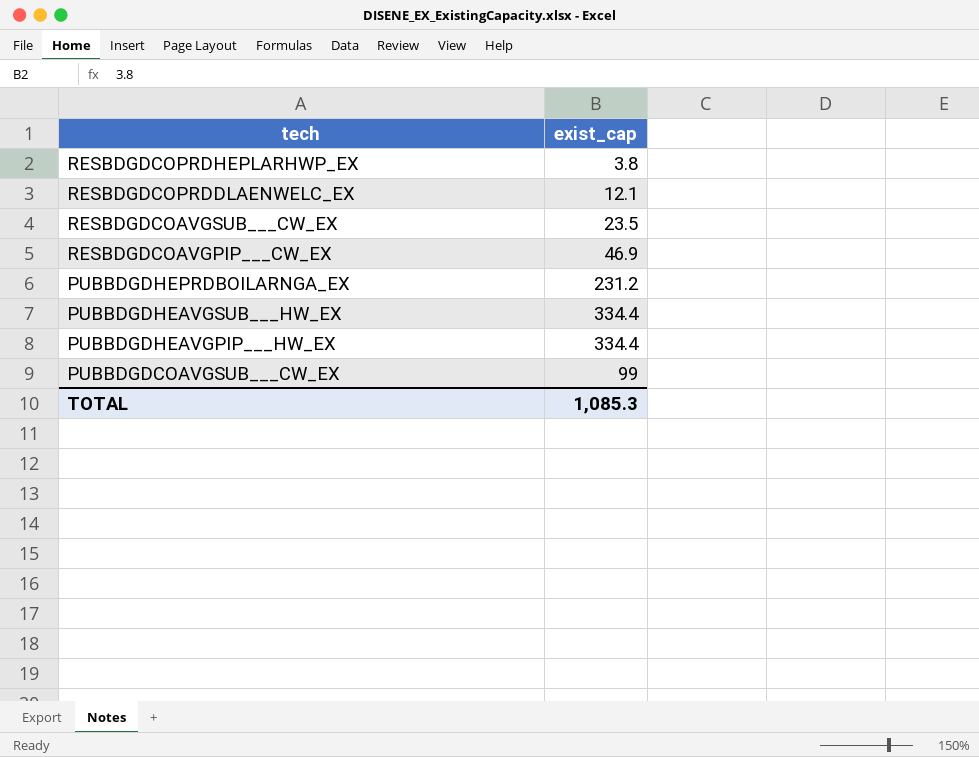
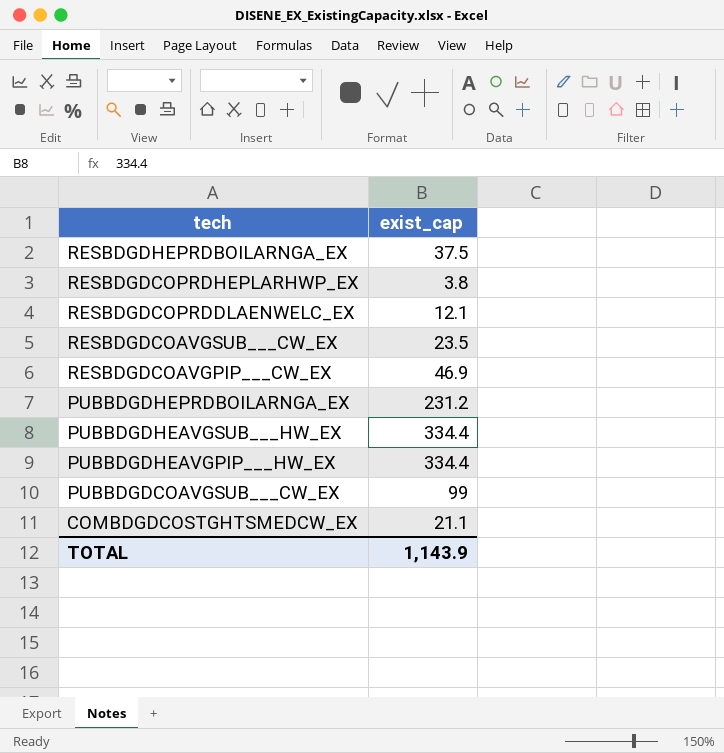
row RESBDGDHEPRDBOILARNGA_EX: none -> 37.5
row COMBDGDCOSTGHTSMEDCW_EX: none -> 21.1
TOTAL | exist_cap: 1,085.3 -> 1,143.9

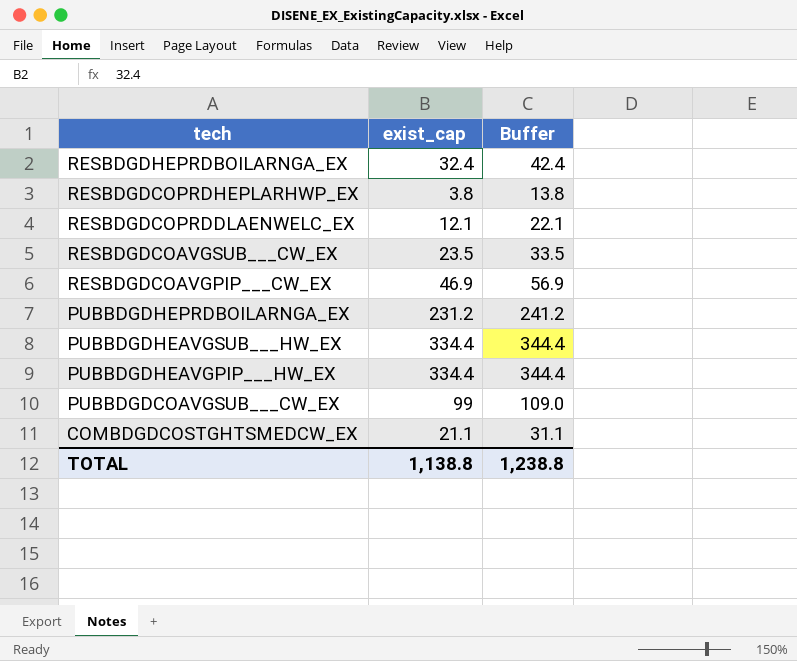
column Buffer | formula: none -> [exist_cap] + 10
RESBDGDHEPRDBOILARNGA_EX | exist_cap: 37.5 -> 32.4
TOTAL | exist_cap: 1,143.9 -> 1,138.8

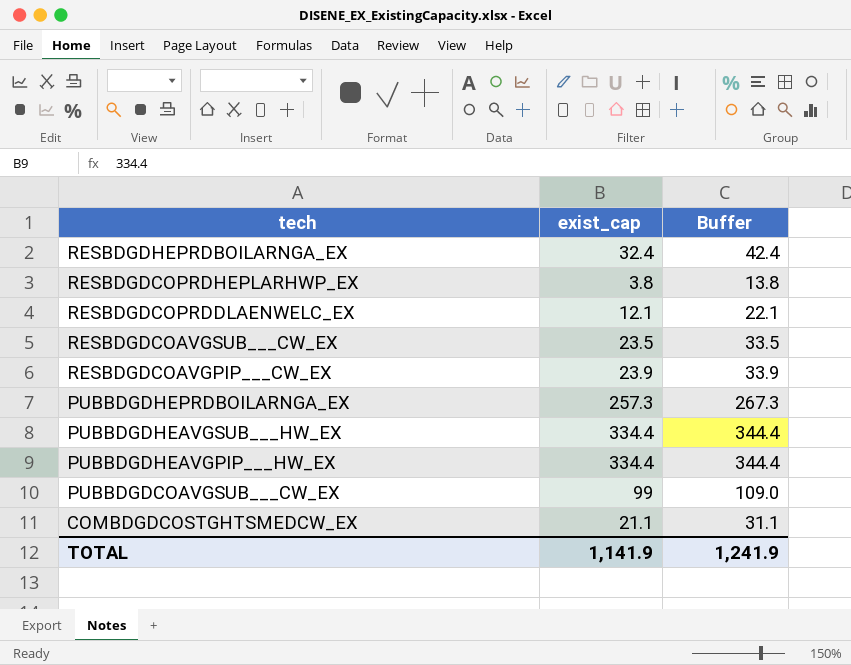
RESBDGDCOAVGPIP___CW_EX | exist_cap: 46.9 -> 23.9
RESBDGDCOAVGPIP___CW_EX | Buffer: 56.9 -> 33.9
PUBBDGDHEPRDBOILARNGA_EX | exist_cap: 231.2 -> 257.3
PUBBDGDHEPRDBOILARNGA_EX | Buffer: 241.2 -> 267.3
TOTAL | exist_cap: 1,138.8 -> 1,141.9
TOTAL | Buffer: 1,238.8 -> 1,241.9

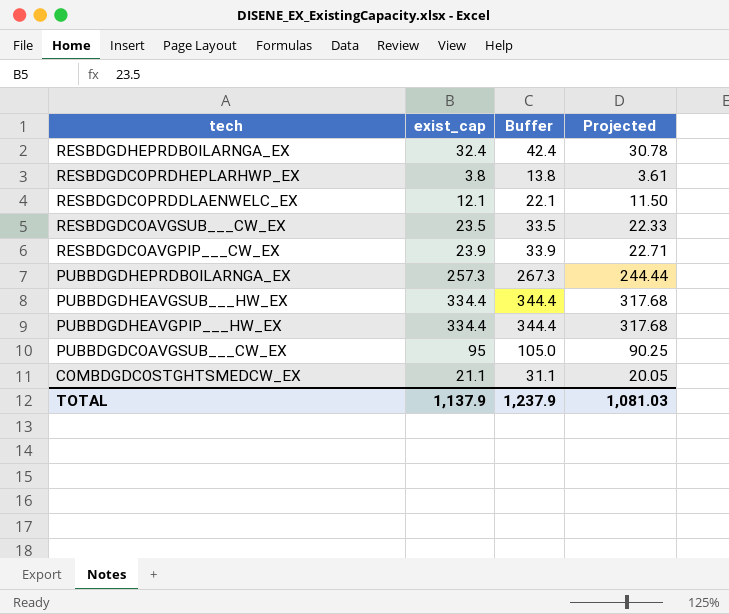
column Projected | formula: none -> [exist_cap] * 0.95
PUBBDGDCOAVGSUB___CW_EX | exist_cap: 99 -> 95
PUBBDGDCOAVGSUB___CW_EX | Buffer: 109.0 -> 105.0
TOTAL | exist_cap: 1,141.9 -> 1,137.9
TOTAL | Buffer: 1,241.9 -> 1,237.9

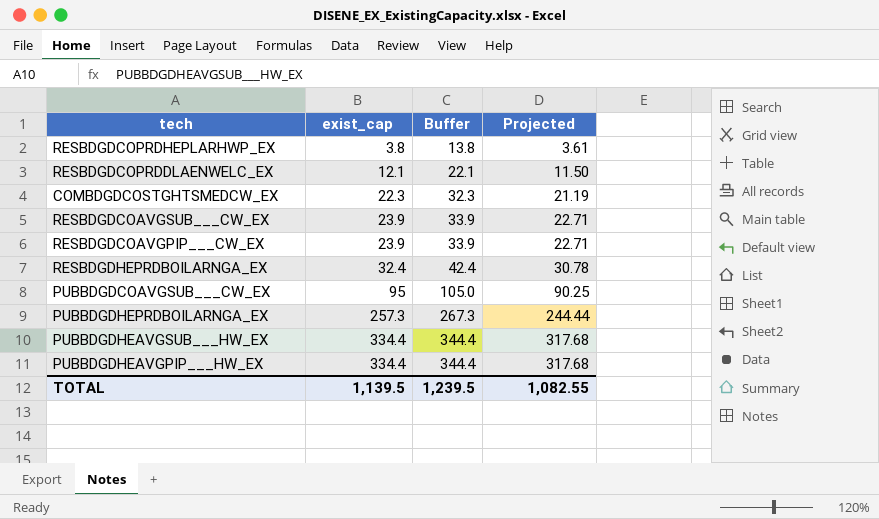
row order: tech descending -> exist_cap ascending
COMBDGDCOSTGHTSMEDCW_EX | exist_cap: 21.1 -> 22.3
COMBDGDCOSTGHTSMEDCW_EX | Buffer: 31.1 -> 32.3
COMBDGDCOSTGHTSMEDCW_EX | Projected: 20.05 -> 21.19
RESBDGDCOAVGSUB___CW_EX | exist_cap: 23.5 -> 23.9
RESBDGDCOAVGSUB___CW_EX | Buffer: 33.5 -> 33.9
RESBDGDCOAVGSUB___CW_EX | Projected: 22.33 -> 22.71
TOTAL | exist_cap: 1,137.9 -> 1,139.5
TOTAL | Buffer: 1,237.9 -> 1,239.5
TOTAL | Projected: 1,081.03 -> 1,082.55

